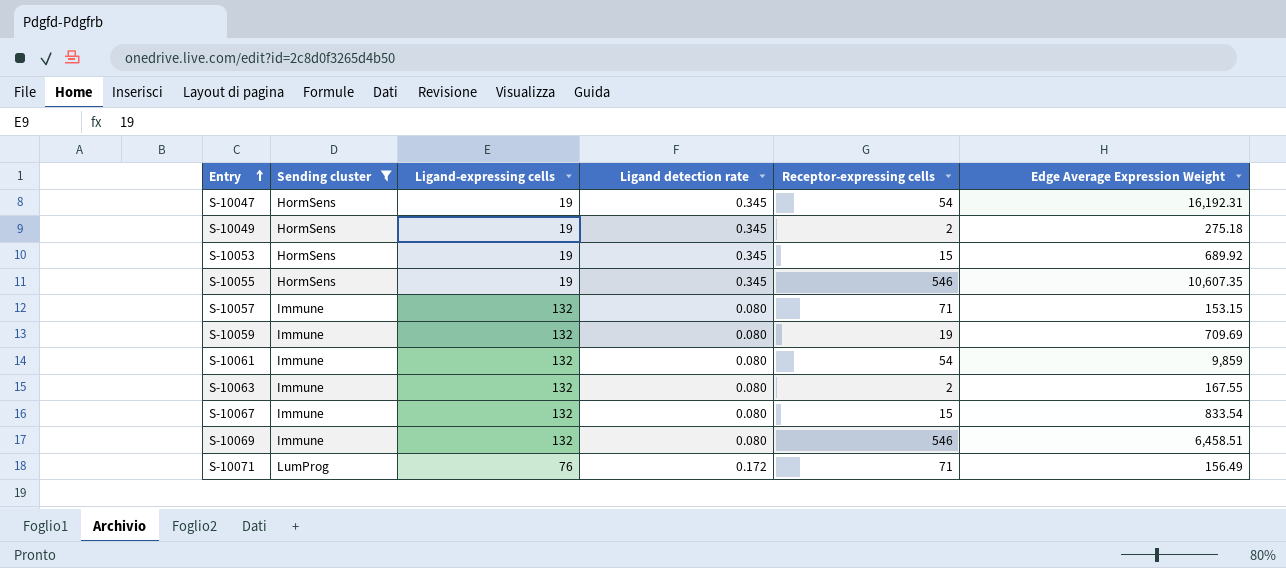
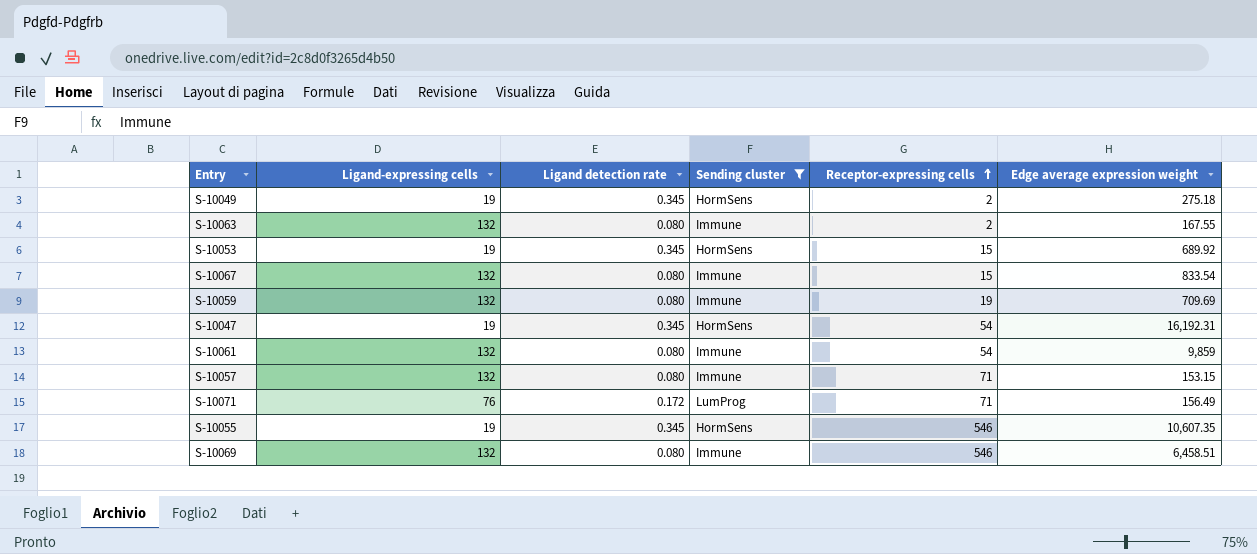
row order: Entry ascending -> Receptor-expressing cells ascending
column Sending cluster | position: 2 -> 4
column name: Edge Average Expression Weight -> Edge average expression weight

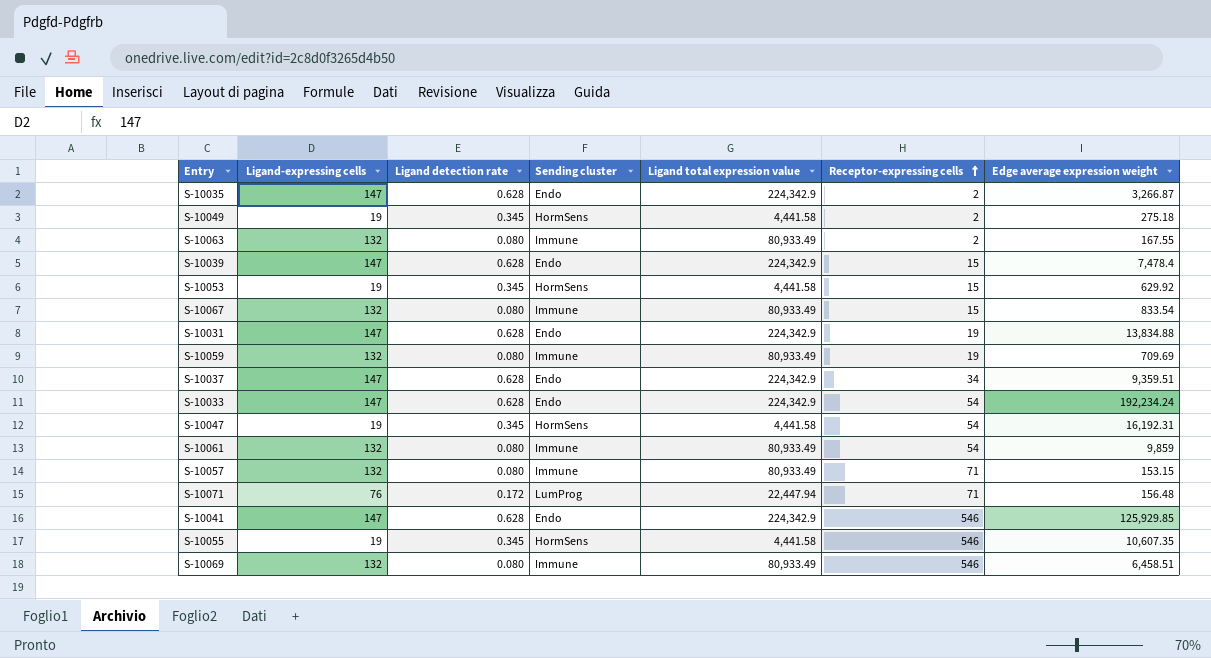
filter: Sending cluster != Endo -> none
column Ligand total expression value | position: none -> 5
S-10053 | Edge average expression weight: 689.92 -> 629.92
S-10071 | Edge average expression weight: 156.49 -> 156.48

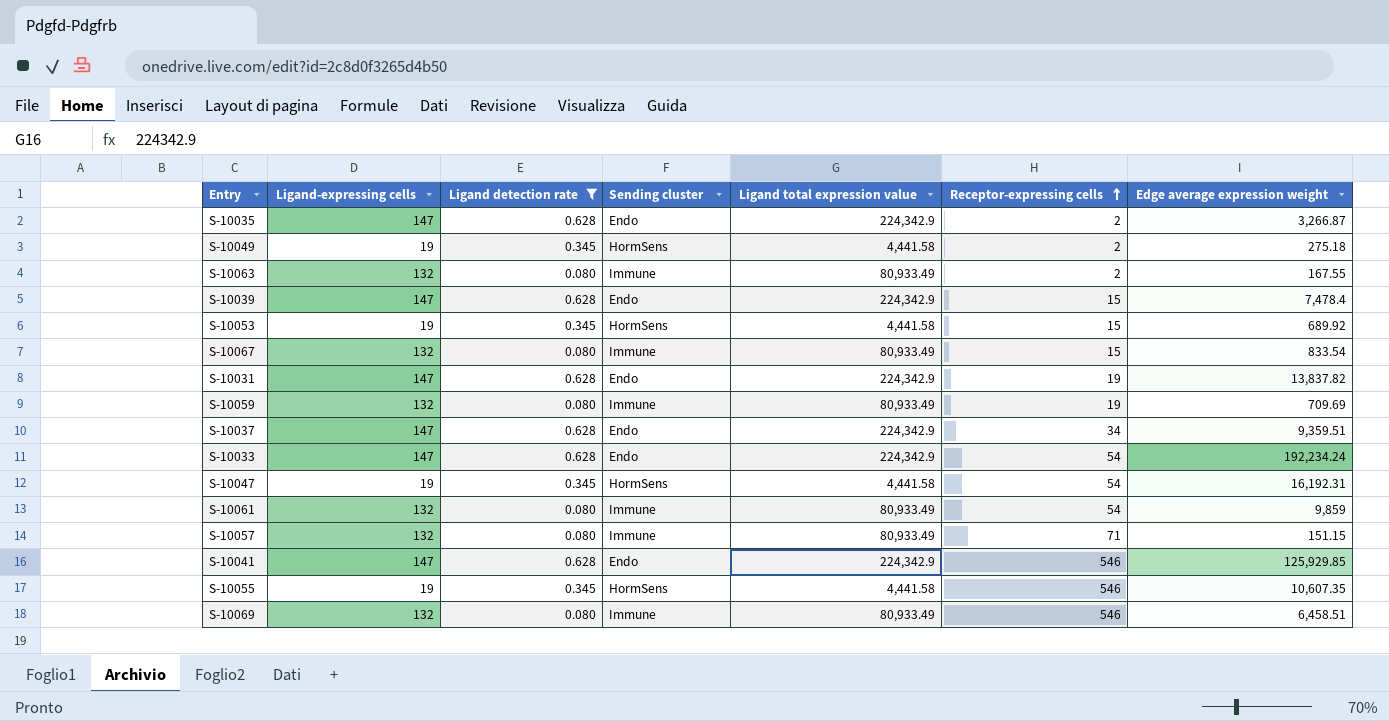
filter: none -> Ligand detection rate != 0.172
S-10053 | Edge average expression weight: 629.92 -> 689.92
S-10031 | Edge average expression weight: 13,834.88 -> 13,837.82
S-10057 | Edge average expression weight: 153.15 -> 151.15

